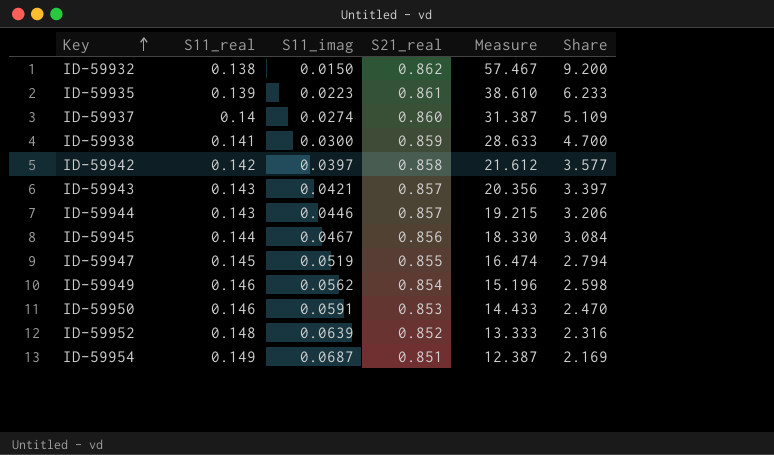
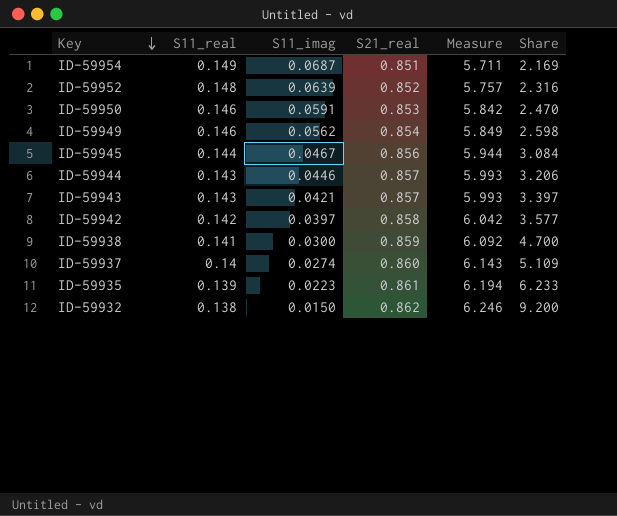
row order: Key ascending -> Key descending
column Measure | formula: [S21_real] / [S11_imag] -> [S21_real] / [S11_real]
row ID-59947: 0.145 | 0.0519 | 0.855 | 16.474 | 2.794 -> none

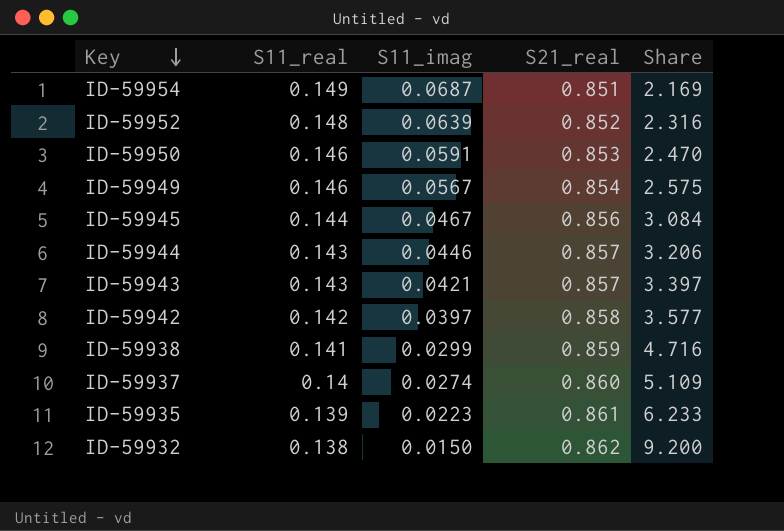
column Measure | formula: [S21_real] / [S11_real] -> none
ID-59949 | S11_imag: 0.0562 -> 0.0567
ID-59949 | Share: 2.598 -> 2.575
ID-59938 | S11_imag: 0.0300 -> 0.0299
ID-59938 | Share: 4.700 -> 4.716

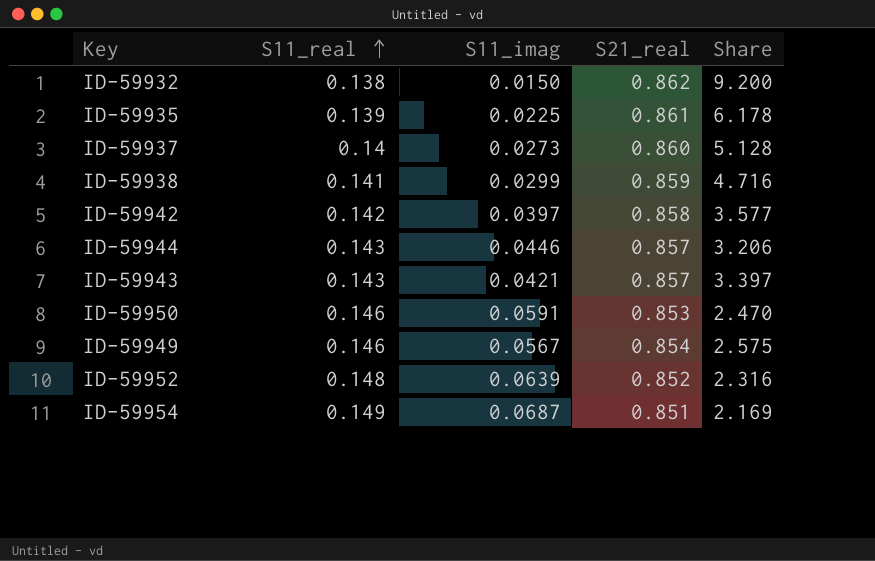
row order: Key descending -> S11_real ascending
row ID-59945: 0.144 | 0.0467 | 0.856 | 3.084 -> none
ID-59935 | S11_imag: 0.0223 -> 0.0225
ID-59935 | Share: 6.233 -> 6.178
ID-59937 | S11_imag: 0.0274 -> 0.0273
ID-59937 | Share: 5.109 -> 5.128

